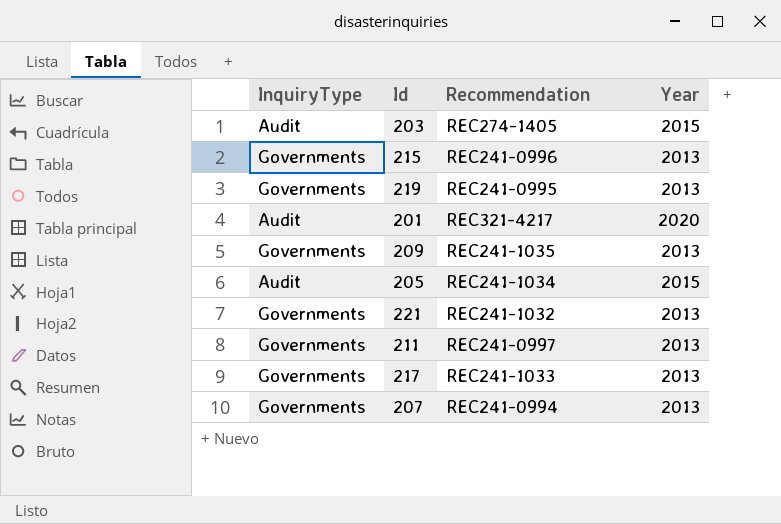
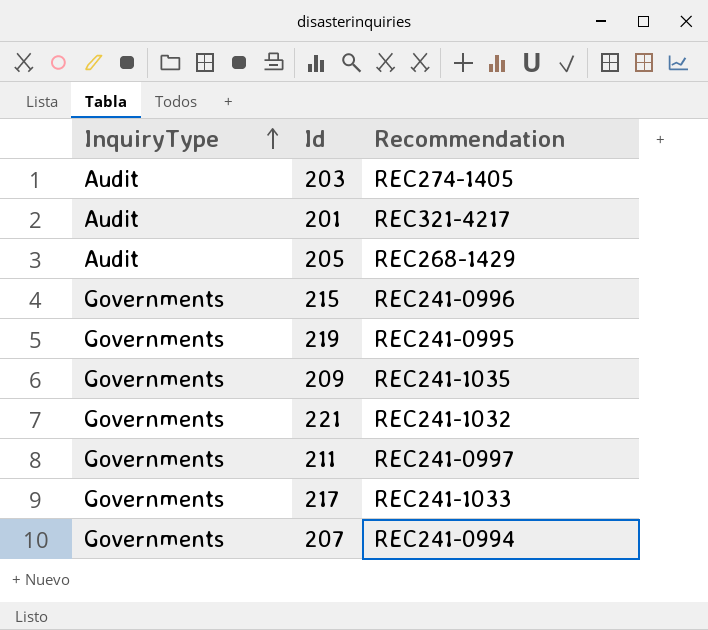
row order: none -> InquiryType ascending
column Year | position: 4 -> none
205 | Recommendation: REC241-1034 -> REC268-1429

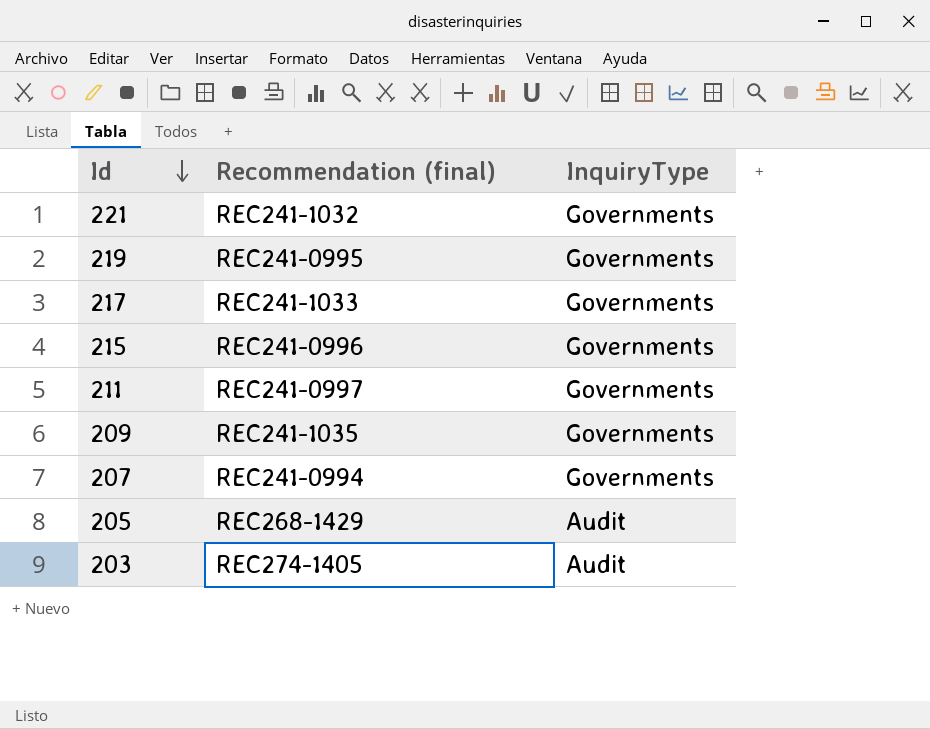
row order: InquiryType ascending -> Id descending
column name: Recommendation -> Recommendation (final)
column InquiryType | position: 1 -> 3
row 201: Audit | REC321-4217 -> none

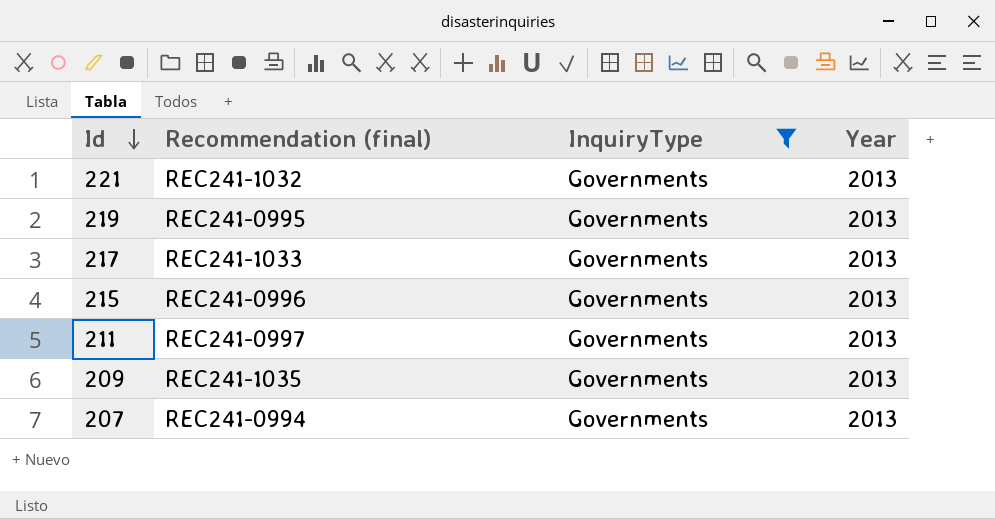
filter: none -> InquiryType = Governments
column Year | position: none -> 4

